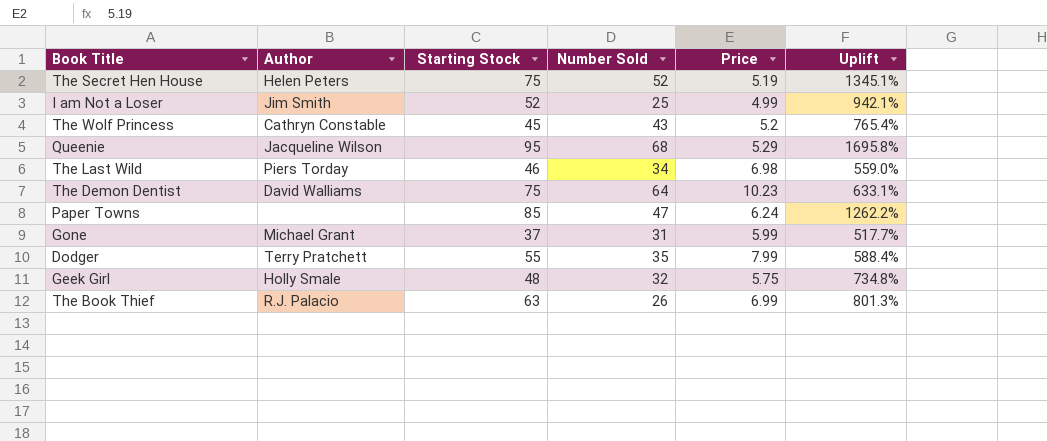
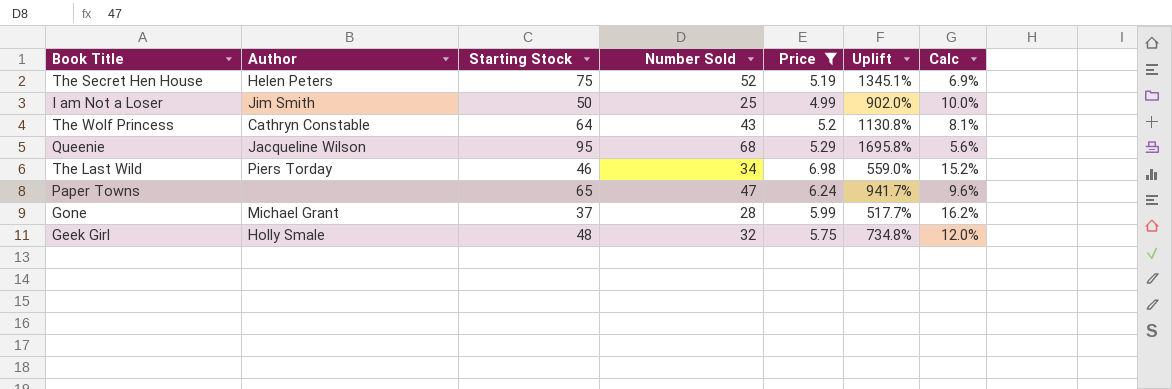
filter: none -> Price <= 6.98
column Calc | formula: none -> [Price] / [Starting Stock]
I am Not a Loser | Starting Stock: 52 -> 50
I am Not a Loser | Uplift: 942.1% -> 902.0%
The Wolf Princess | Starting Stock: 45 -> 64
The Wolf Princess | Uplift: 765.4% -> 1130.8%
Paper Towns | Starting Stock: 85 -> 65
Paper Towns | Uplift: 1262.2% -> 941.7%
Gone | Number Sold: 31 -> 28

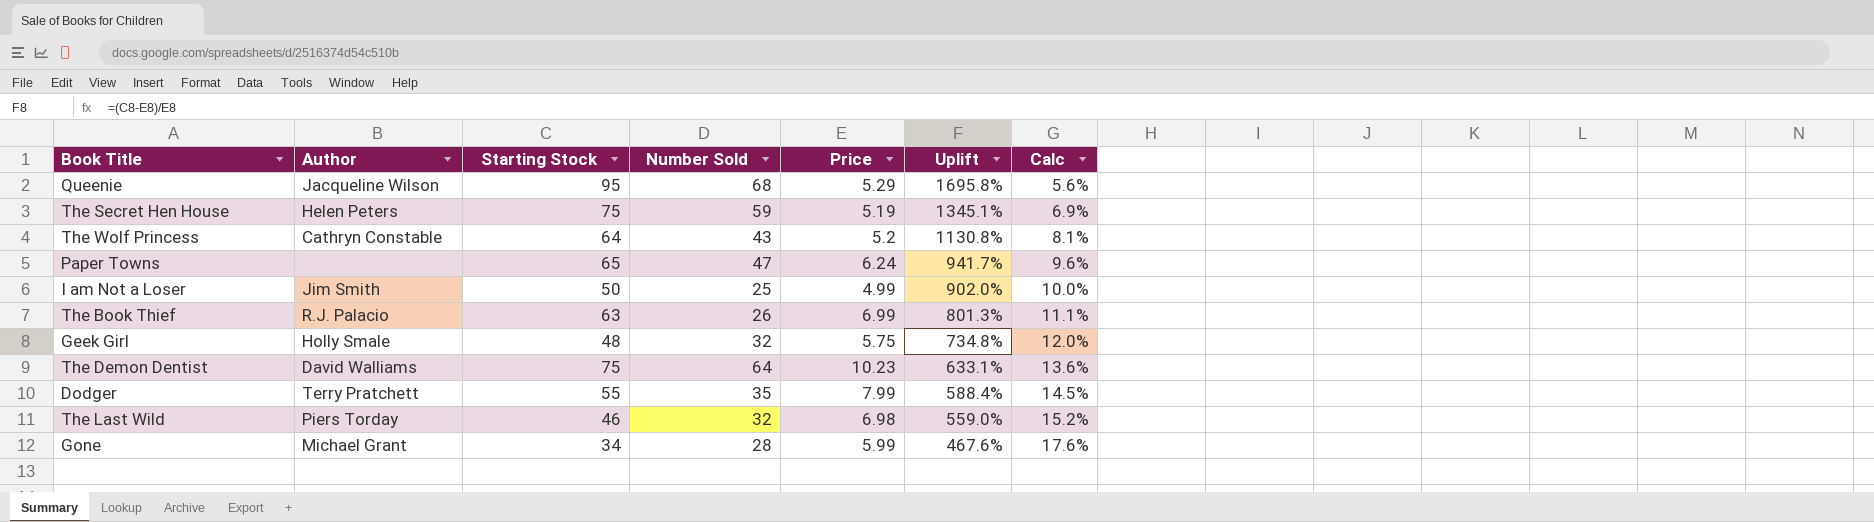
filter: Price <= 6.98 -> none
row order: none -> Uplift descending
The Secret Hen House | Number Sold: 52 -> 59
The Last Wild | Number Sold: 34 -> 32
Gone | Starting Stock: 37 -> 34
Gone | Uplift: 517.7% -> 467.6%
Gone | Calc: 16.2% -> 17.6%

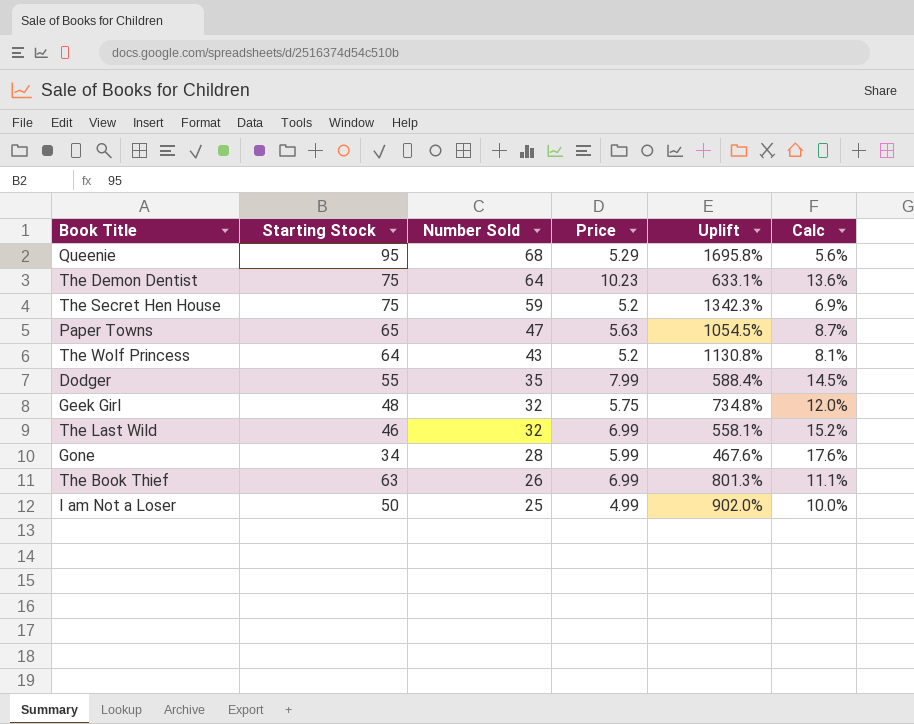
row order: Uplift descending -> Number Sold descending
column Author | position: 2 -> none
The Secret Hen House | Price: 5.19 -> 5.2
The Secret Hen House | Uplift: 1345.1% -> 1342.3%
Paper Towns | Price: 6.24 -> 5.63
Paper Towns | Uplift: 941.7% -> 1054.5%
Paper Towns | Calc: 9.6% -> 8.7%
The Last Wild | Price: 6.98 -> 6.99
The Last Wild | Uplift: 559.0% -> 558.1%

